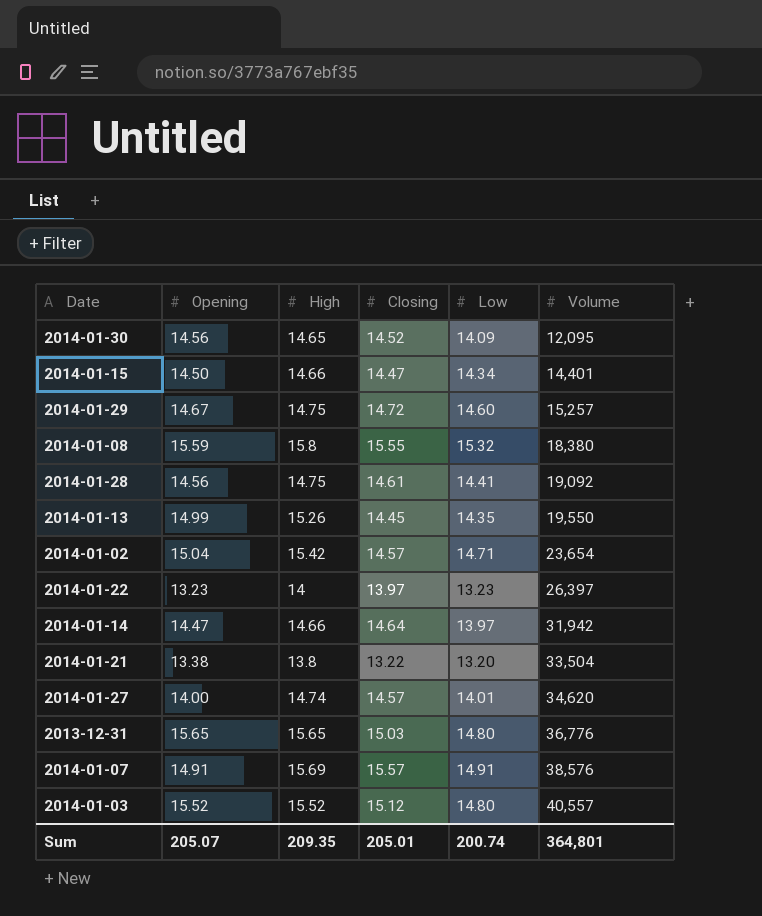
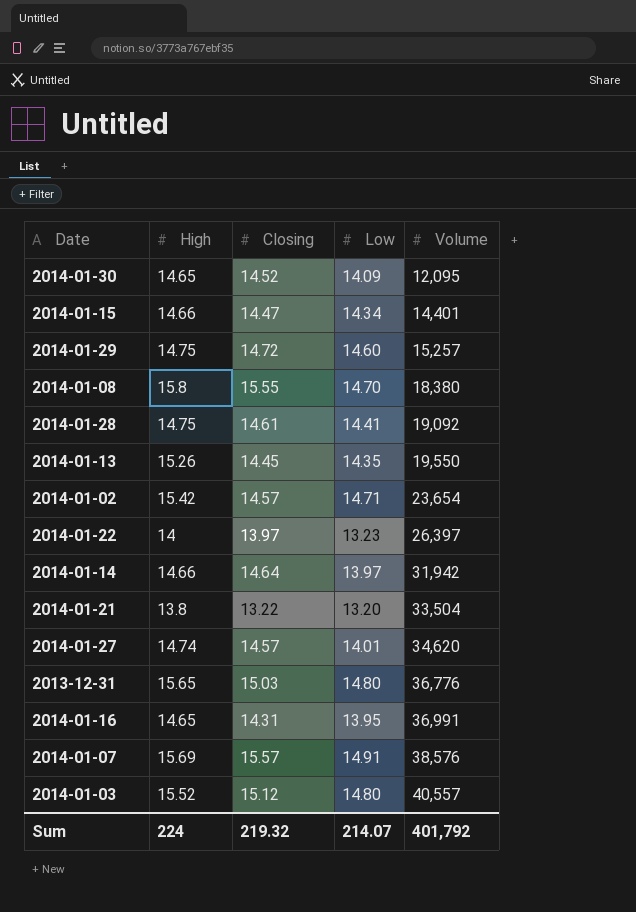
column Opening | position: 2 -> none
2014-01-08 | Low: 15.32 -> 14.70
row 2014-01-16: none -> 14.65 | 14.31 | 13.95 | 36,991
Sum | High: 209.35 -> 224
Sum | Closing: 205.01 -> 219.32
Sum | Low: 200.74 -> 214.07
Sum | Volume: 364,801 -> 401,792

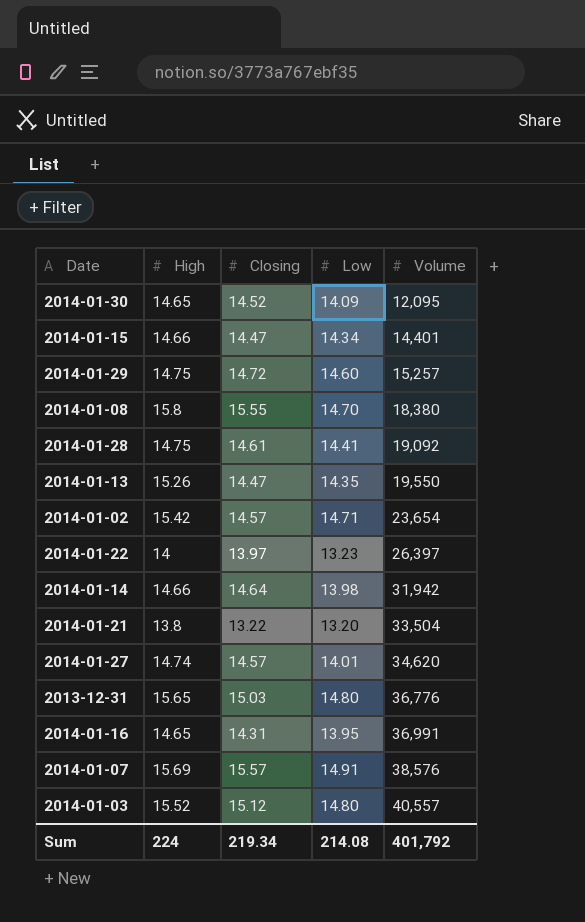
2014-01-13 | Closing: 14.45 -> 14.47
2014-01-14 | Low: 13.97 -> 13.98
Sum | Closing: 219.32 -> 219.34
Sum | Low: 214.07 -> 214.08

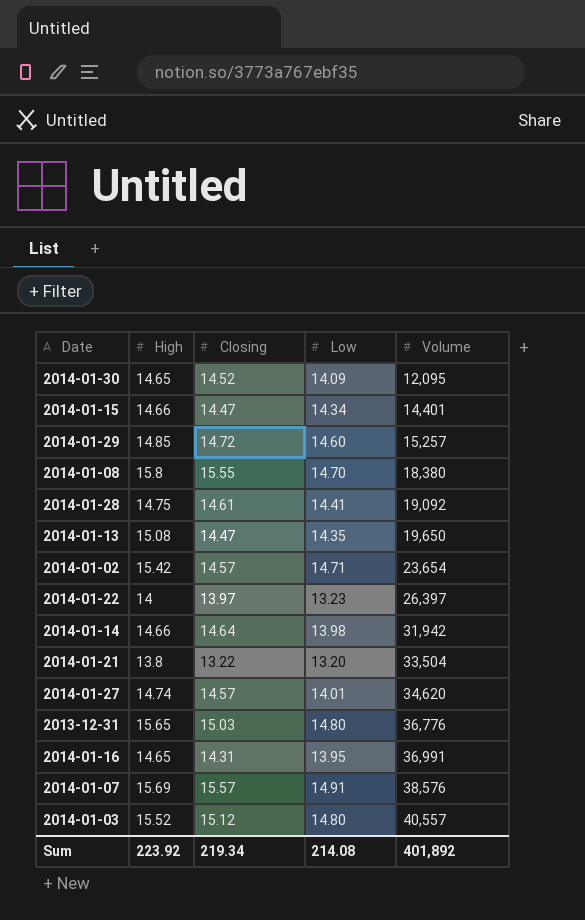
2014-01-29 | High: 14.75 -> 14.85
2014-01-13 | High: 15.26 -> 15.08
2014-01-13 | Volume: 19,550 -> 19,650
Sum | High: 224 -> 223.92
Sum | Volume: 401,792 -> 401,892

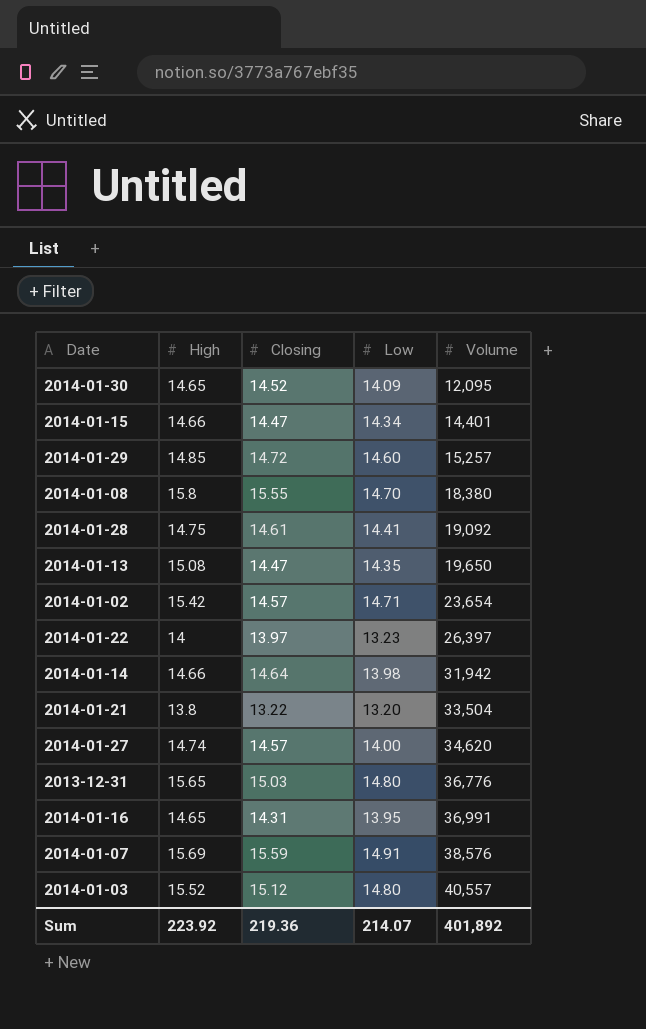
2014-01-27 | Low: 14.01 -> 14.00
2014-01-07 | Closing: 15.57 -> 15.59
Sum | Closing: 219.34 -> 219.36
Sum | Low: 214.08 -> 214.07

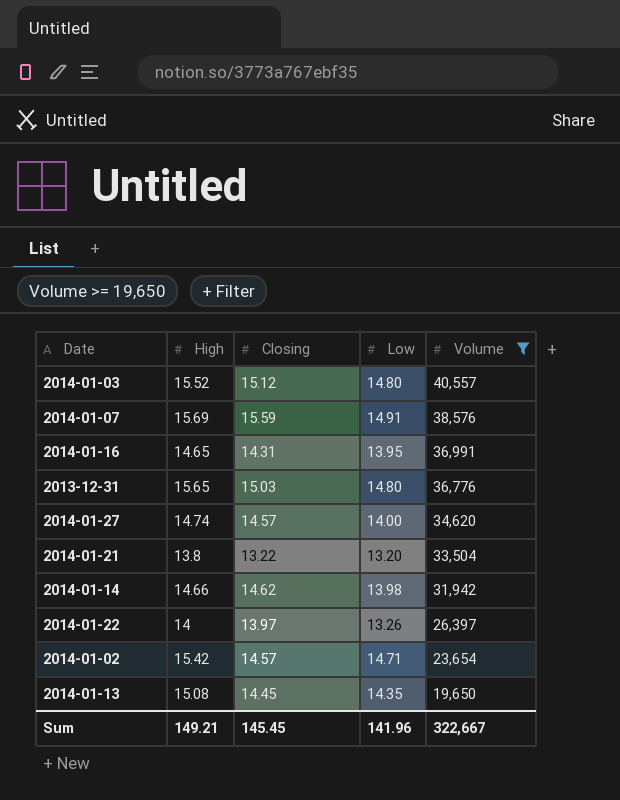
filter: none -> Volume >= 19,650
row order: Volume ascending -> Volume descending
2014-01-14 | Closing: 14.64 -> 14.62
2014-01-22 | Low: 13.23 -> 13.26
2014-01-13 | Closing: 14.47 -> 14.45
Sum | High: 223.92 -> 149.21
Sum | Closing: 219.36 -> 145.45
Sum | Low: 214.07 -> 141.96
Sum | Volume: 401,892 -> 322,667

